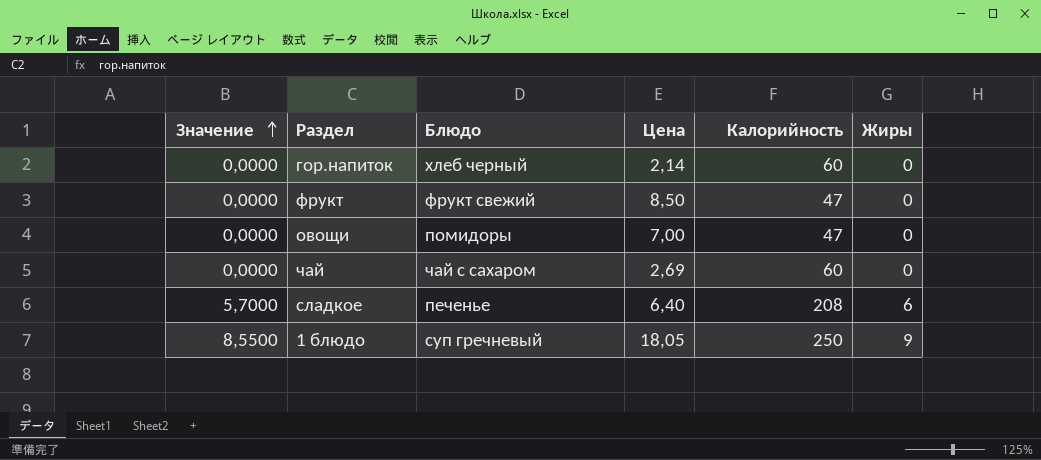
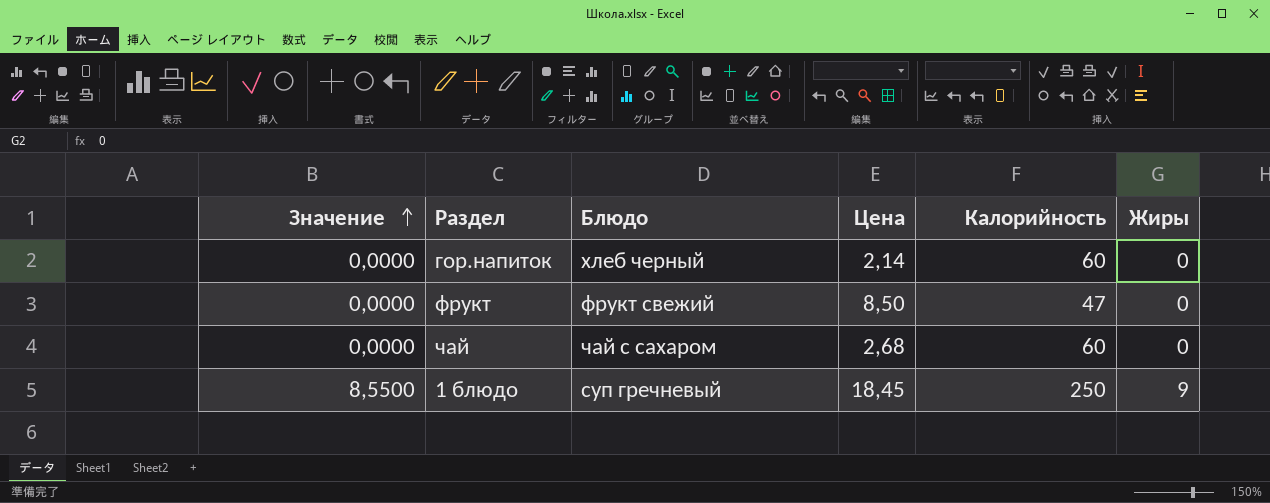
row овощи: 0,0000 | помидоры | 7,00 | 47 | 0 -> none
row сладкое: 5,7000 | печенье | 6,40 | 208 | 6 -> none
чай | Цена: 2,69 -> 2,68
1 блюдо | Цена: 18,05 -> 18,45

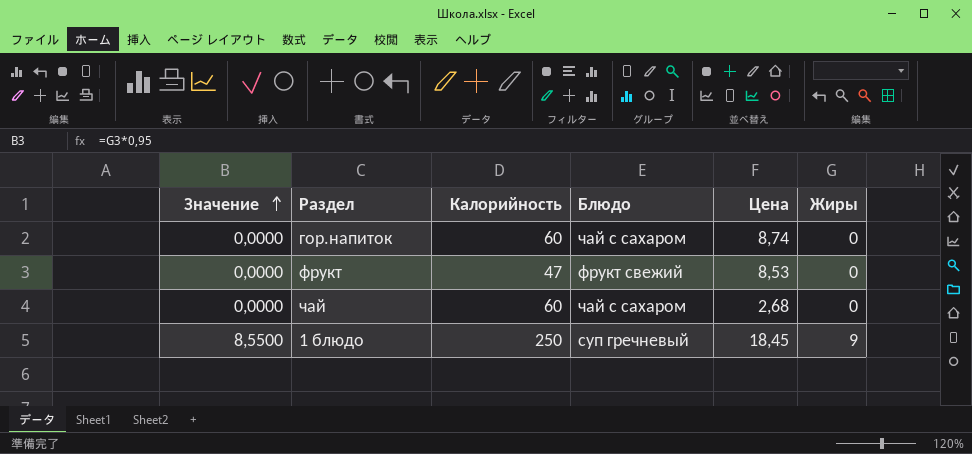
column Калорийность | position: 5 -> 3
гор.напиток | Блюдо: хлеб черный -> чай с сахаром
гор.напиток | Цена: 2,14 -> 8,74
фрукт | Цена: 8,50 -> 8,53

